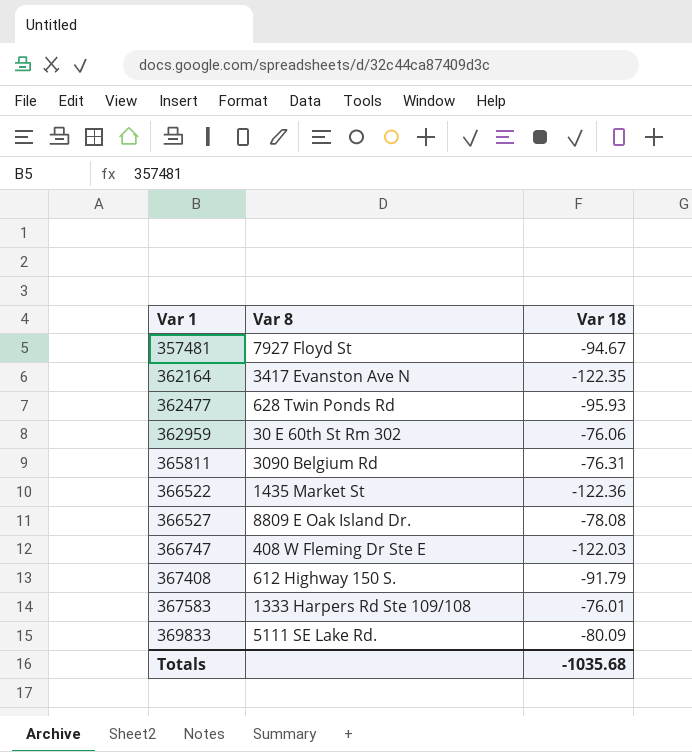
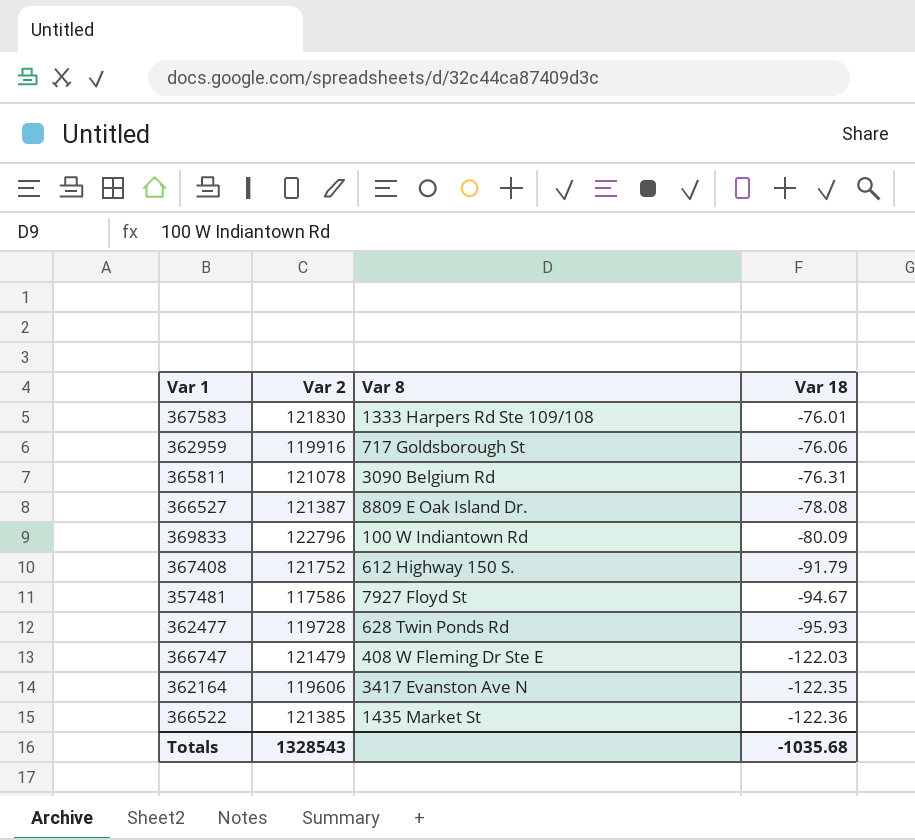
row order: Var 1 ascending -> Var 18 descending
column Var 2 | position: none -> 2
362959 | Var 8: 30 E 60th St Rm 302 -> 717 Goldsborough St
369833 | Var 8: 5111 SE Lake Rd. -> 100 W Indiantown Rd

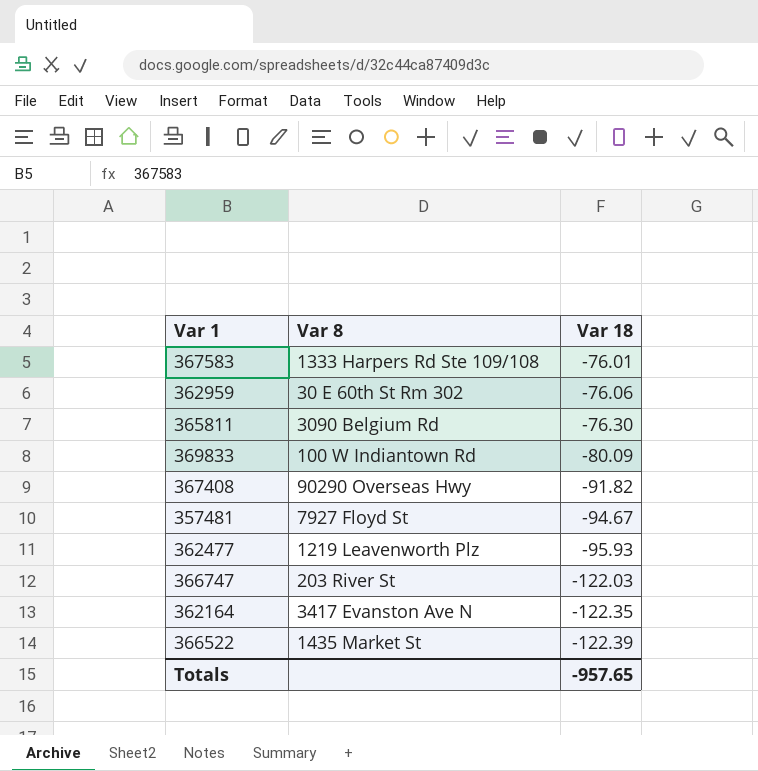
column Var 2 | position: 2 -> none
row 366527: 121387 | 8809 E Oak Island Dr. | -78.08 -> none
362959 | Var 8: 717 Goldsborough St -> 30 E 60th St Rm 302
365811 | Var 18: -76.31 -> -76.30
367408 | Var 8: 612 Highway 150 S. -> 90290 Overseas Hwy
367408 | Var 18: -91.79 -> -91.82
362477 | Var 8: 628 Twin Ponds Rd -> 1219 Leavenworth Plz
366747 | Var 8: 408 W Fleming Dr Ste E -> 203 River St
366522 | Var 18: -122.36 -> -122.39
Totals | Var 18: -1035.68 -> -957.65

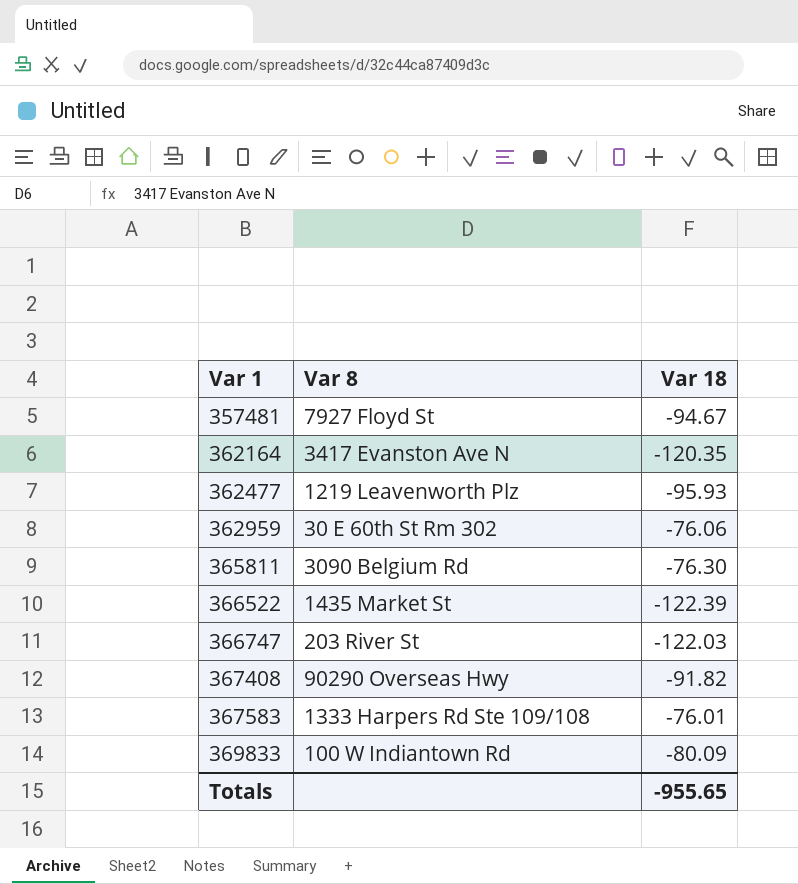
row order: Var 18 descending -> Var 1 ascending
362164 | Var 18: -122.35 -> -120.35
Totals | Var 18: -957.65 -> -955.65

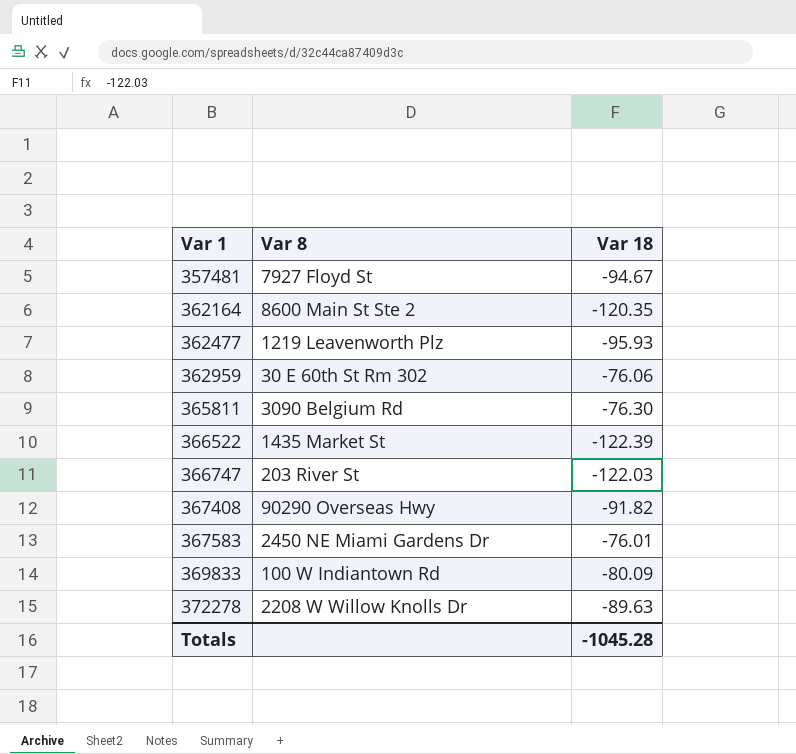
362164 | Var 8: 3417 Evanston Ave N -> 8600 Main St Ste 2
367583 | Var 8: 1333 Harpers Rd Ste 109/108 -> 2450 NE Miami Gardens Dr
row 372278: none -> 2208 W Willow Knolls Dr | -89.63
Totals | Var 18: -955.65 -> -1045.28

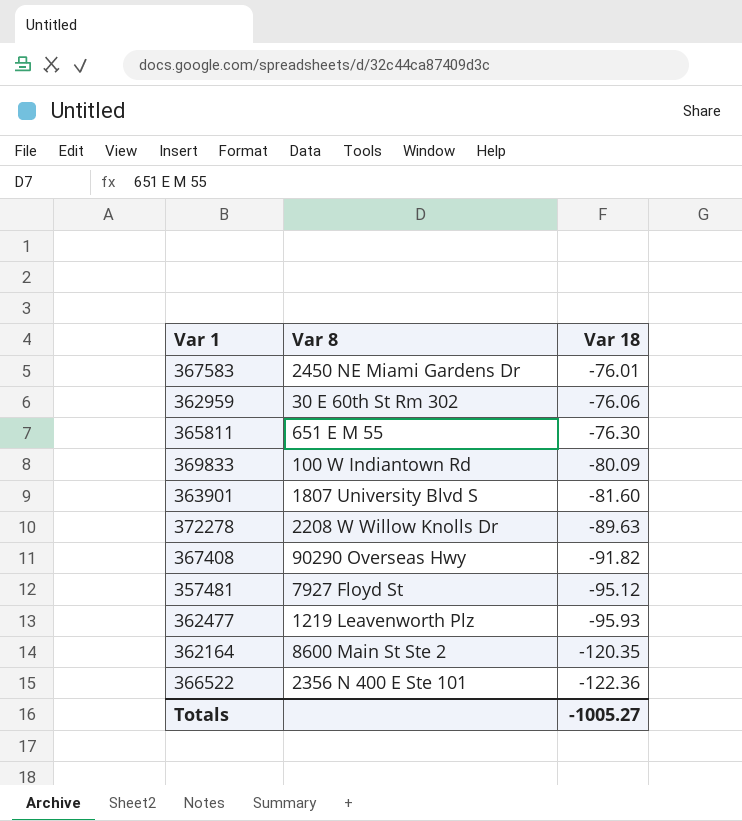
row order: Var 1 ascending -> Var 18 descending
row 366747: 203 River St | -122.03 -> none
365811 | Var 8: 3090 Belgium Rd -> 651 E M 55
row 363901: none -> 1807 University Blvd S | -81.60
357481 | Var 18: -94.67 -> -95.12
366522 | Var 8: 1435 Market St -> 2356 N 400 E Ste 101
366522 | Var 18: -122.39 -> -122.36
Totals | Var 18: -1045.28 -> -1005.27

